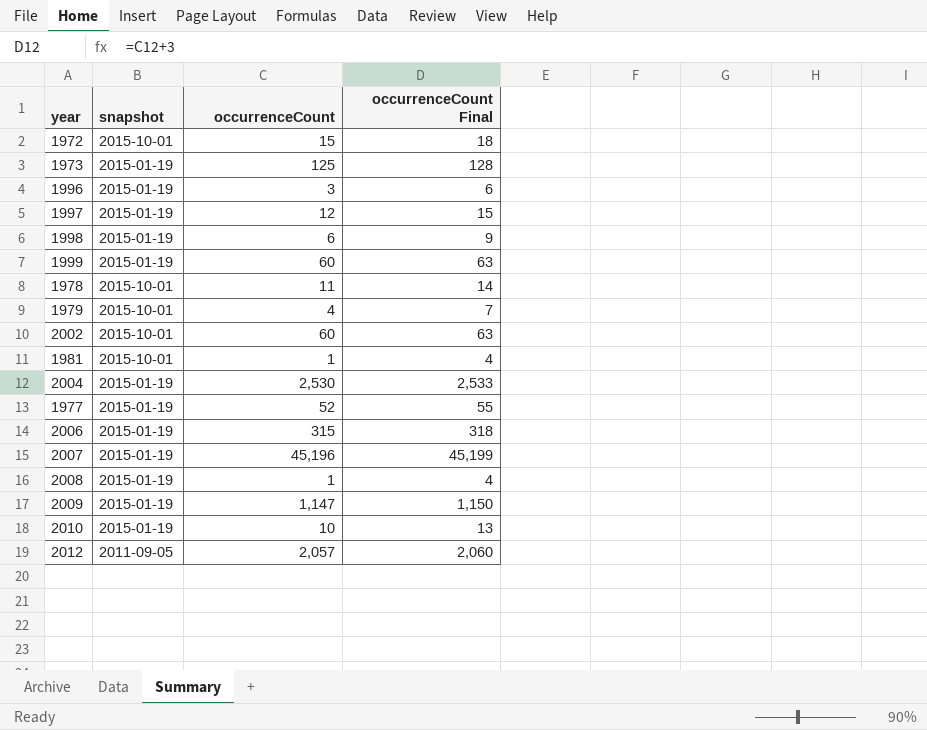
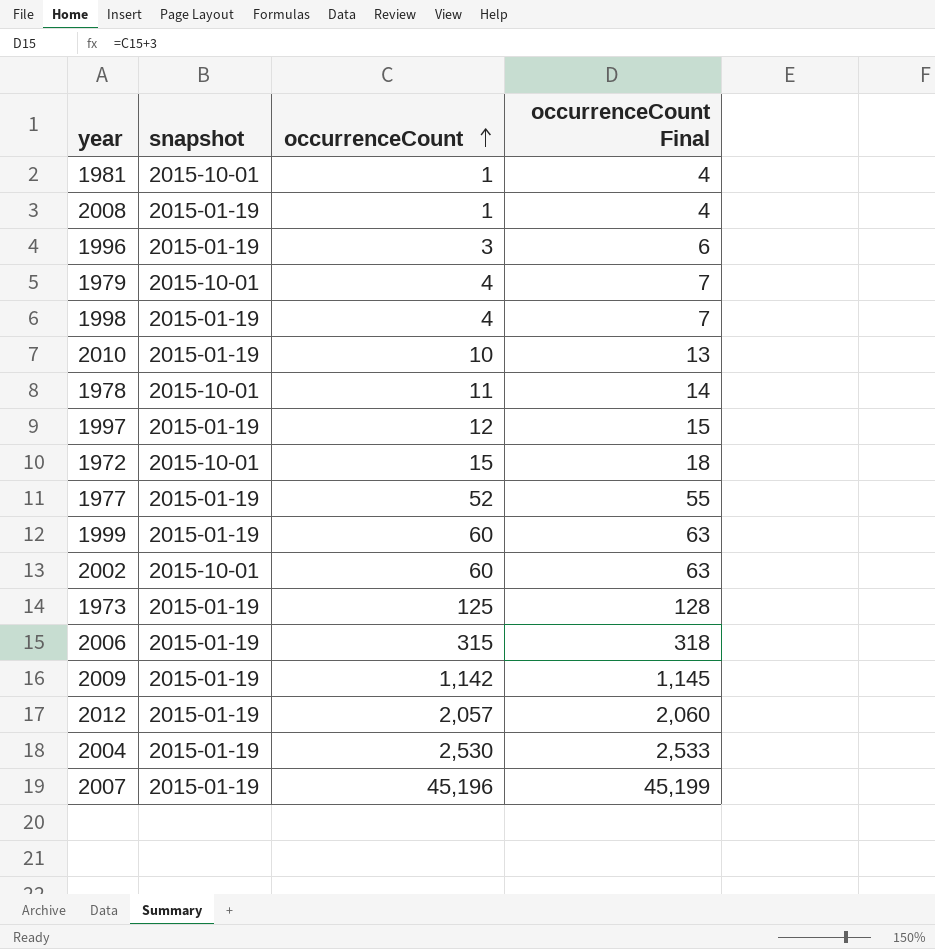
row order: none -> occurrenceCount ascending
1998 | occurrenceCount: 6 -> 4
1998 | occurrenceCount Final: 9 -> 7
2009 | occurrenceCount: 1,147 -> 1,142
2009 | occurrenceCount Final: 1,150 -> 1,145
2012 | snapshot: 2011-09-05 -> 2015-01-19

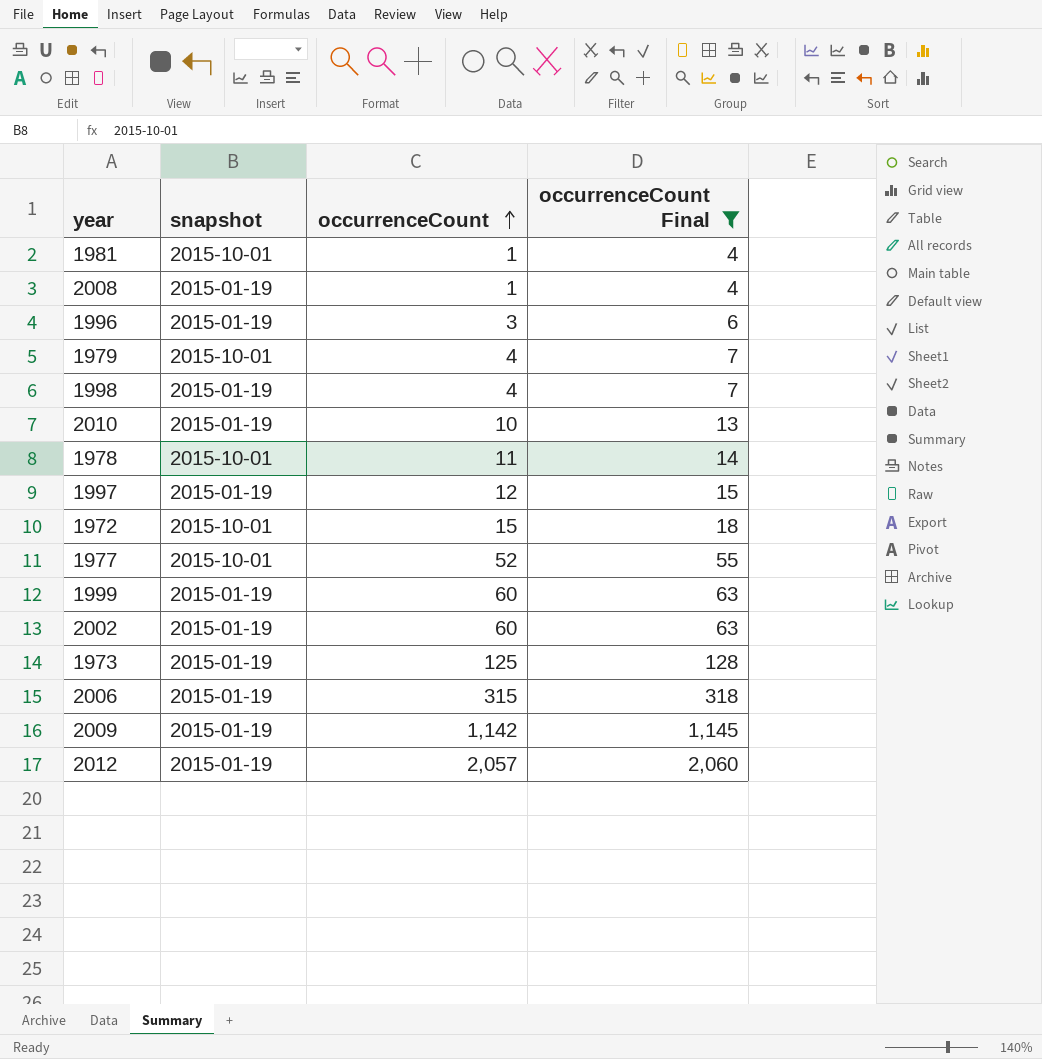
filter: none -> occurrenceCount Final <= 2,060
1977 | snapshot: 2015-01-19 -> 2015-10-01
2002 | snapshot: 2015-10-01 -> 2015-01-19

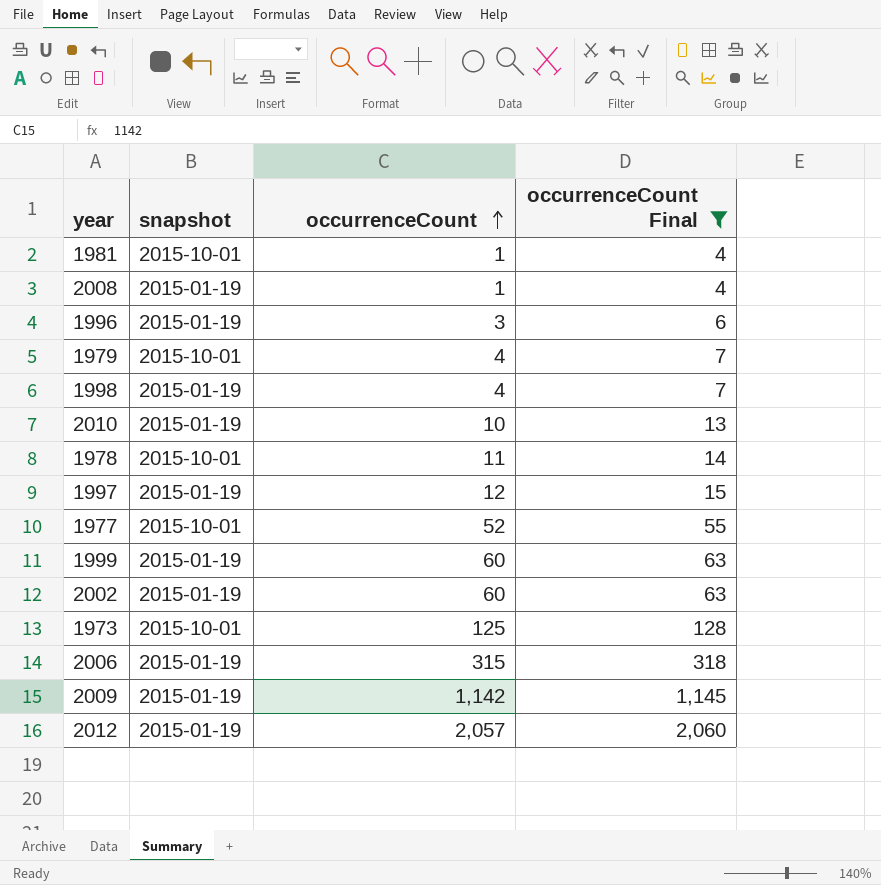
row 1972: 2015-10-01 | 15 | 18 -> none
1973 | snapshot: 2015-01-19 -> 2015-10-01

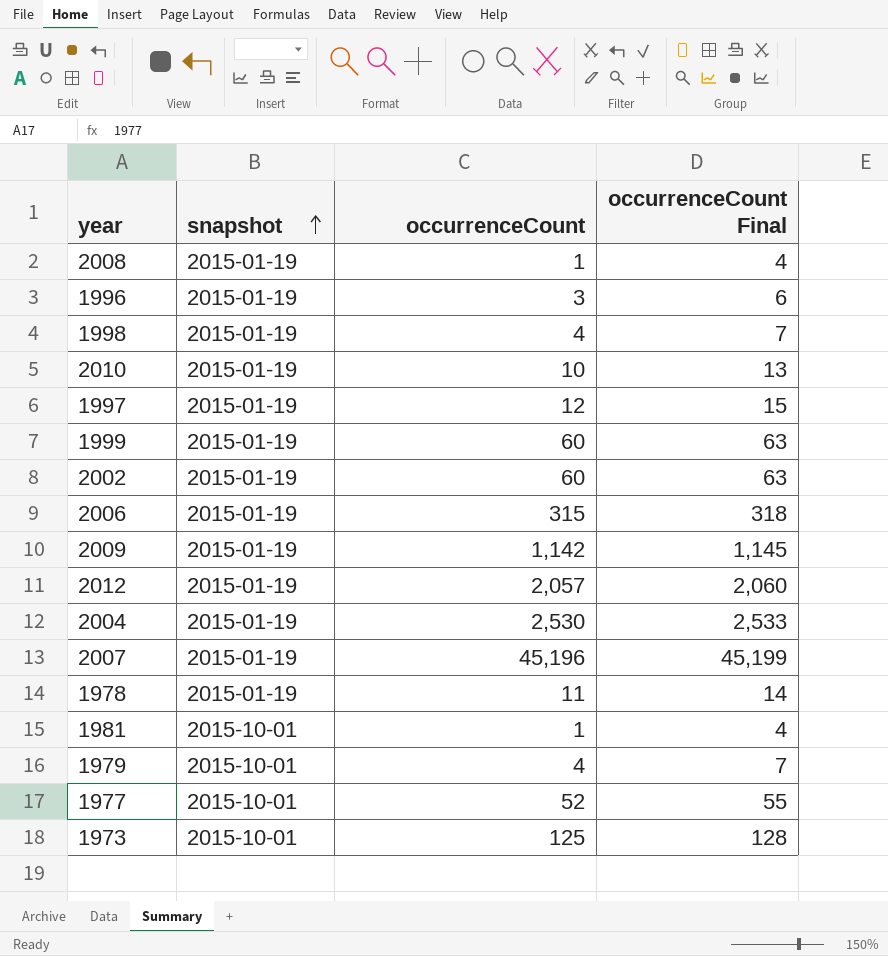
filter: occurrenceCount Final <= 2,060 -> none
row order: occurrenceCount ascending -> snapshot ascending
1978 | snapshot: 2015-10-01 -> 2015-01-19

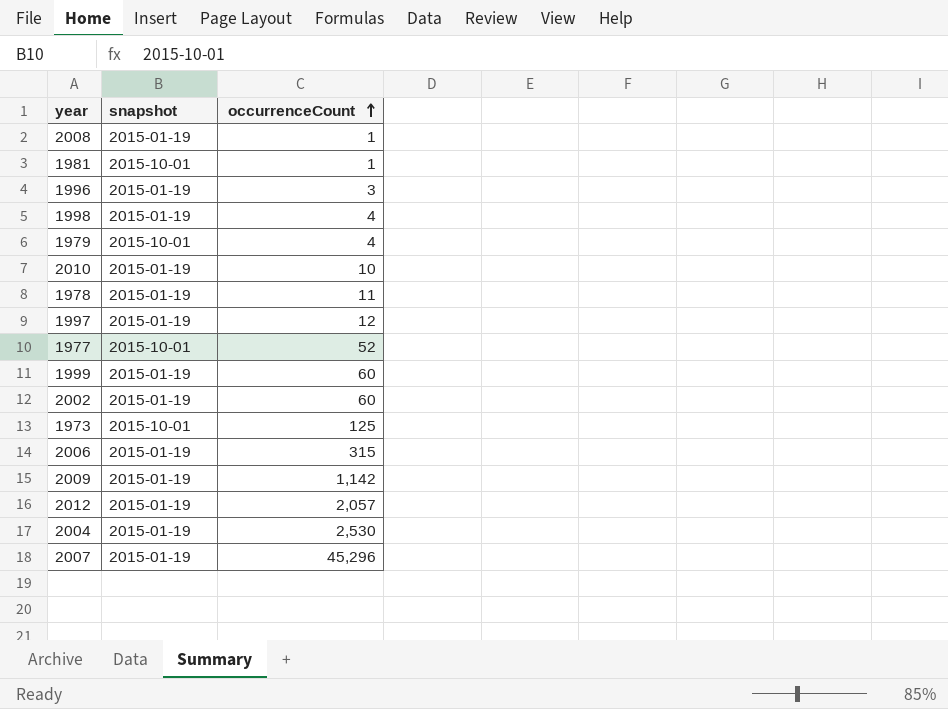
row order: snapshot ascending -> occurrenceCount ascending
column occurrenceCount Final | formula: [occurrenceCount] + 3 -> none
2007 | occurrenceCount: 45,196 -> 45,296

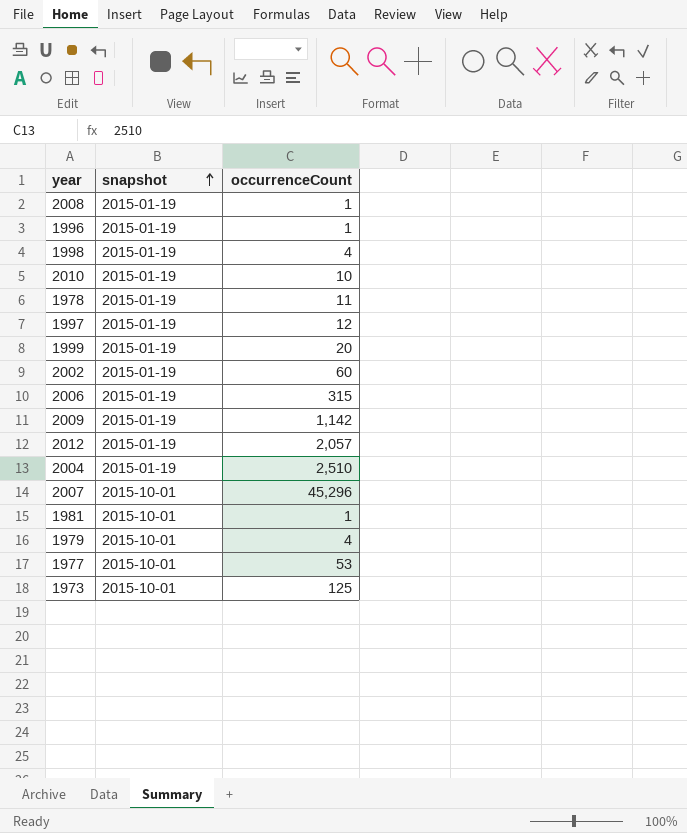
row order: occurrenceCount ascending -> snapshot ascending
1996 | occurrenceCount: 3 -> 1
1999 | occurrenceCount: 60 -> 20
2004 | occurrenceCount: 2,530 -> 2,510
2007 | snapshot: 2015-01-19 -> 2015-10-01
1977 | occurrenceCount: 52 -> 53

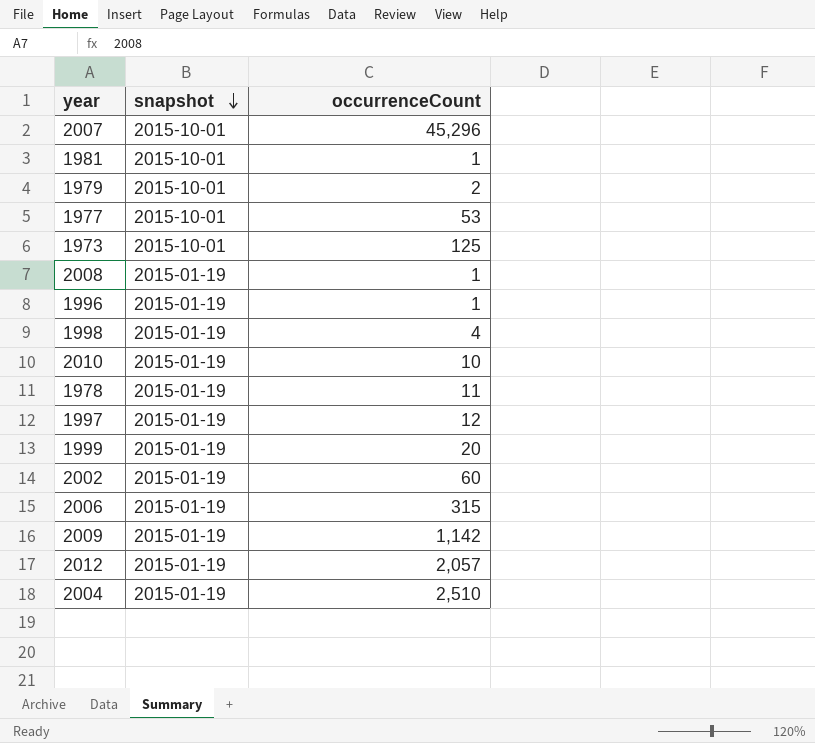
row order: snapshot ascending -> snapshot descending
1979 | occurrenceCount: 4 -> 2

